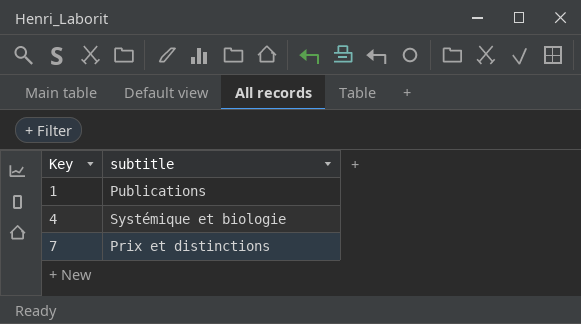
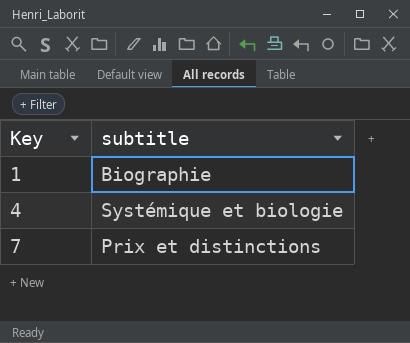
1 | subtitle: Publications -> Biographie

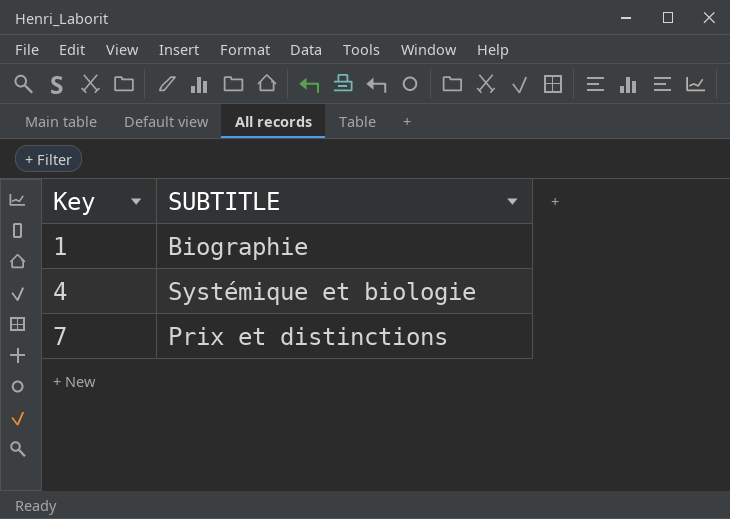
column name: subtitle -> SUBTITLE

